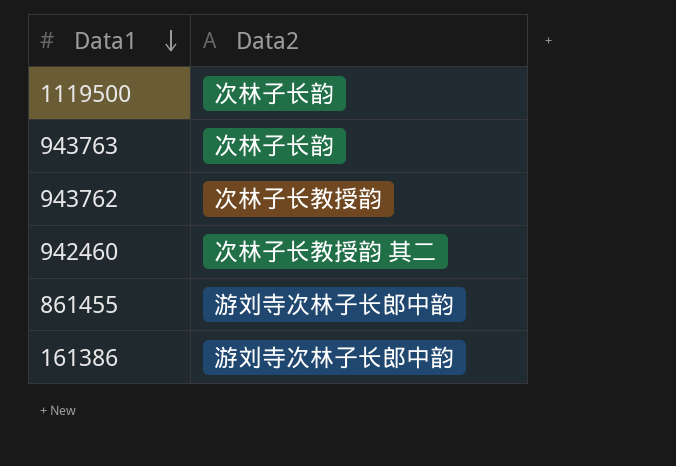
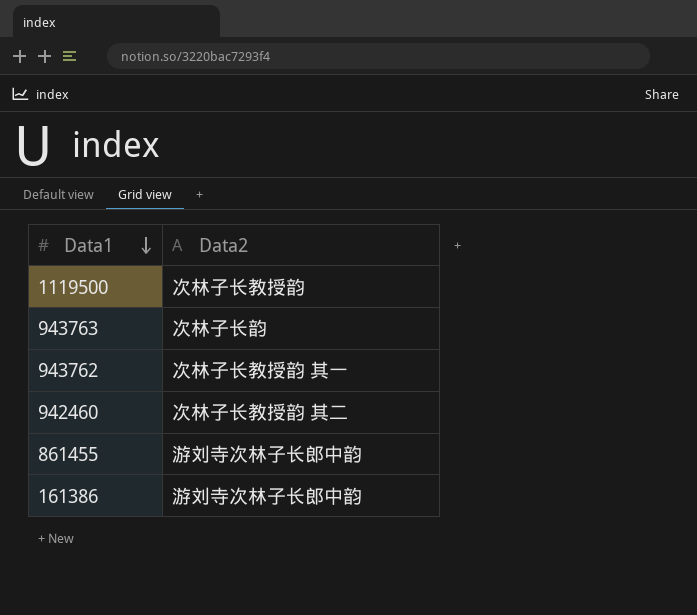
1119500 | Data2: 次林子长韵 -> 次林子长教授韵
943762 | Data2: 次林子长教授韵 -> 次林子长教授韵 其一

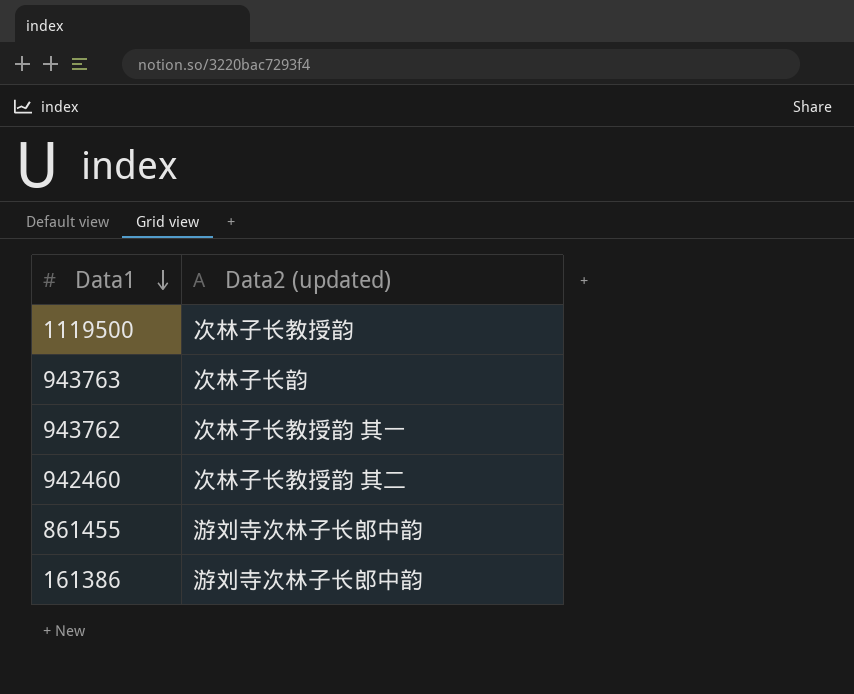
column name: Data2 -> Data2 (updated)

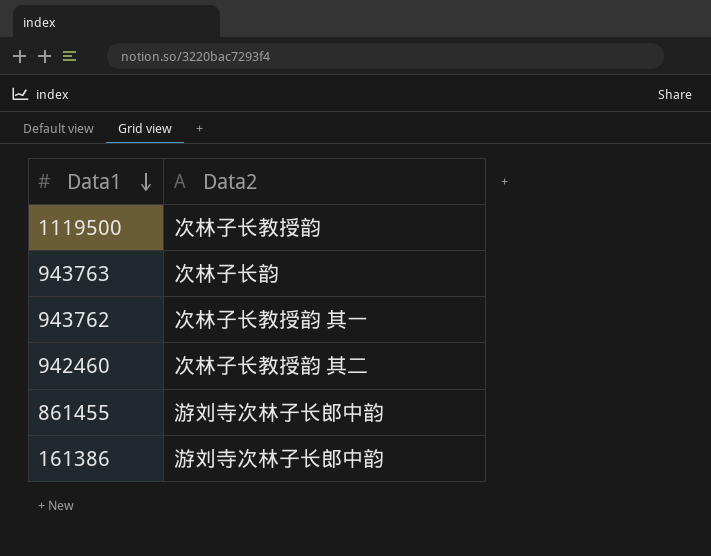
column name: Data2 (updated) -> Data2

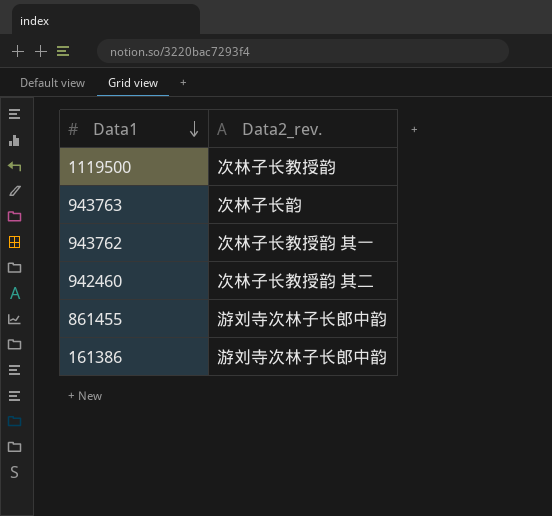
column name: Data2 -> Data2_rev.

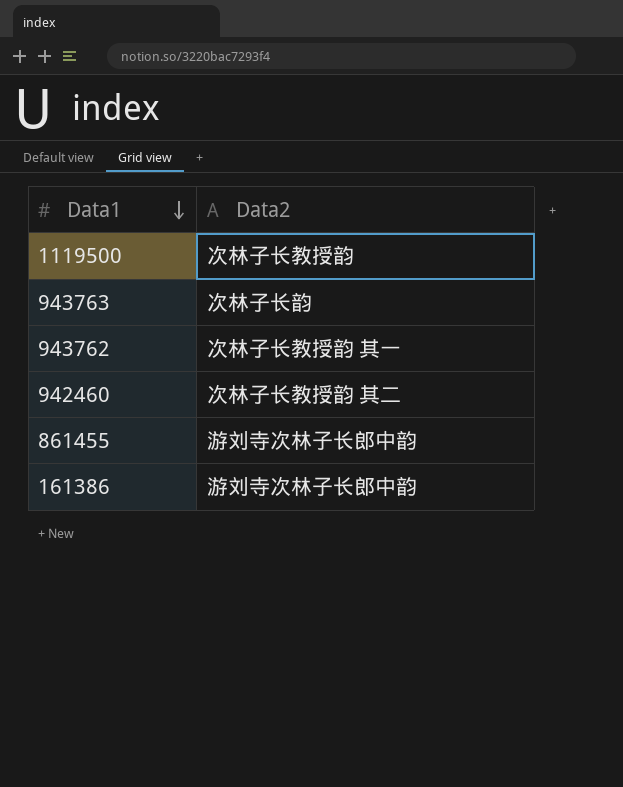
column name: Data2_rev. -> Data2

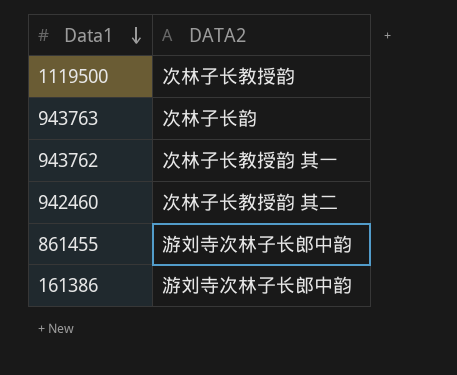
column name: Data2 -> DATA2

